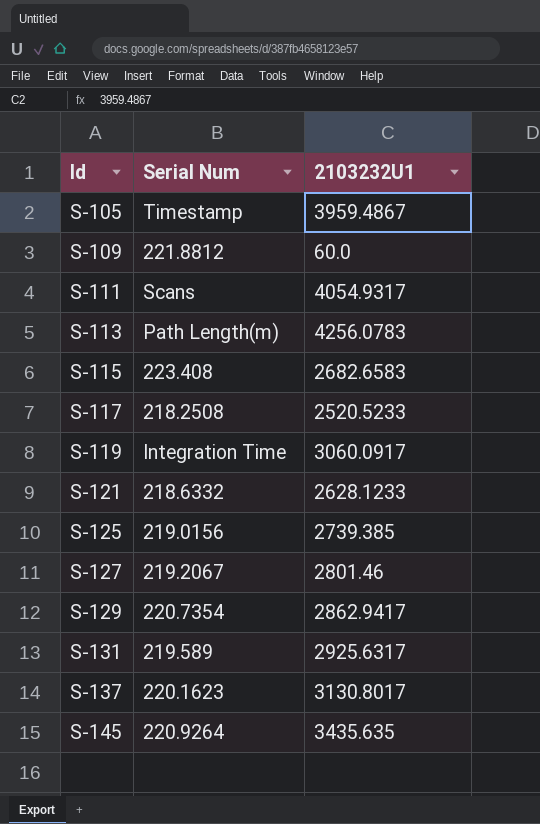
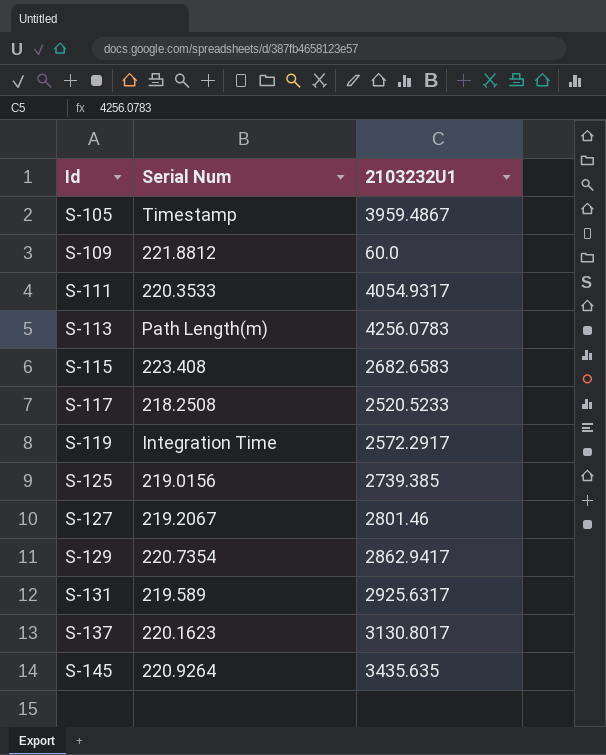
row S-121: 218.6332 | 2628.1233 -> none
S-111 | Serial Num: Scans -> 220.3533
S-119 | 2103232U1: 3060.0917 -> 2572.2917

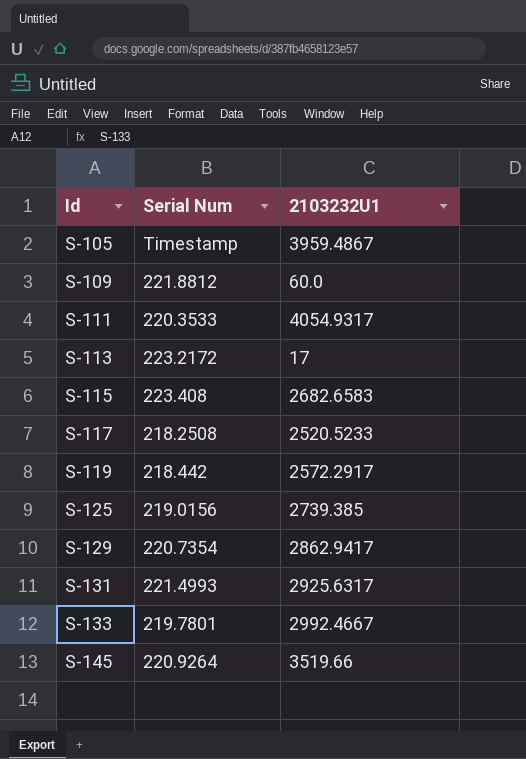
row S-127: 219.2067 | 2801.46 -> none
row S-137: 220.1623 | 3130.8017 -> none
S-113 | Serial Num: Path Length(m) -> 223.2172
S-113 | 2103232U1: 4256.0783 -> 17
S-119 | Serial Num: Integration Time -> 218.442
S-131 | Serial Num: 219.589 -> 221.4993
row S-133: none -> 219.7801 | 2992.4667
S-145 | 2103232U1: 3435.635 -> 3519.66

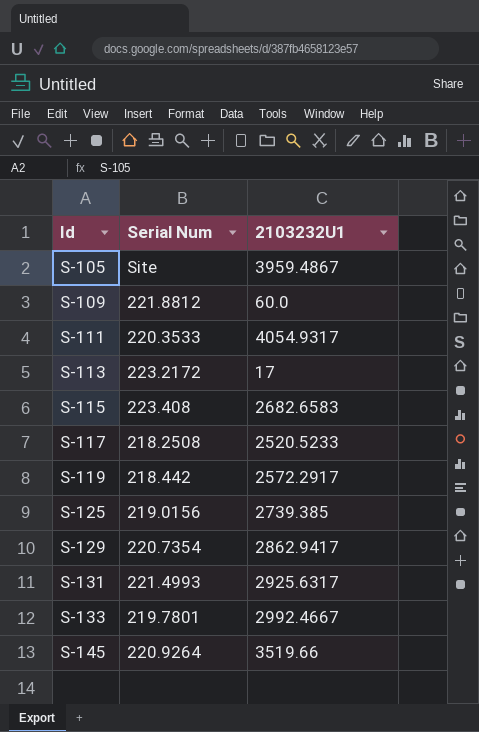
S-105 | Serial Num: Timestamp -> Site

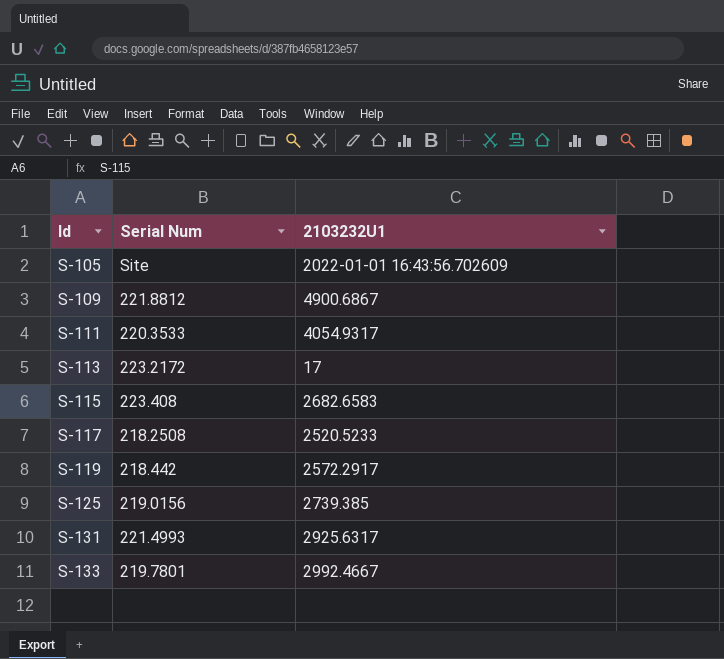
row S-129: 220.7354 | 2862.9417 -> none
row S-145: 220.9264 | 3519.66 -> none
S-105 | 2103232U1: 3959.4867 -> 2022-01-01 16:43:56.702609
S-109 | 2103232U1: 60.0 -> 4900.6867

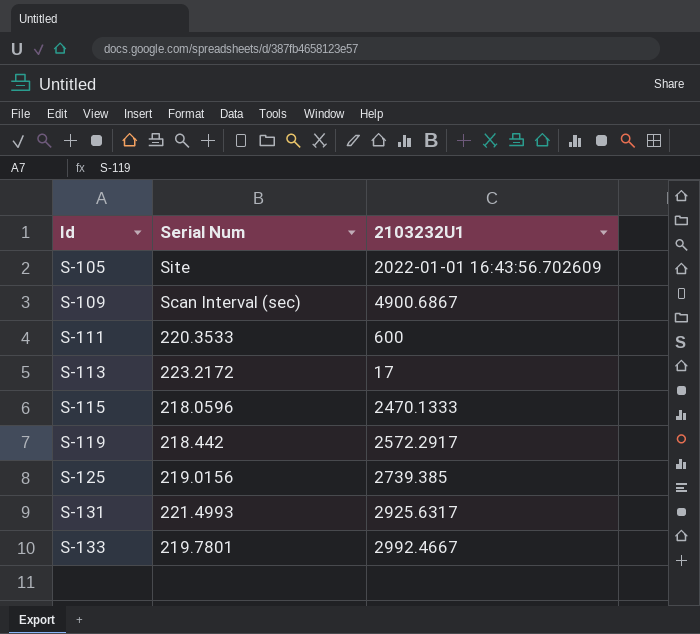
row S-117: 218.2508 | 2520.5233 -> none
S-109 | Serial Num: 221.8812 -> Scan Interval (sec)
S-111 | 2103232U1: 4054.9317 -> 600
S-115 | Serial Num: 223.408 -> 218.0596
S-115 | 2103232U1: 2682.6583 -> 2470.1333

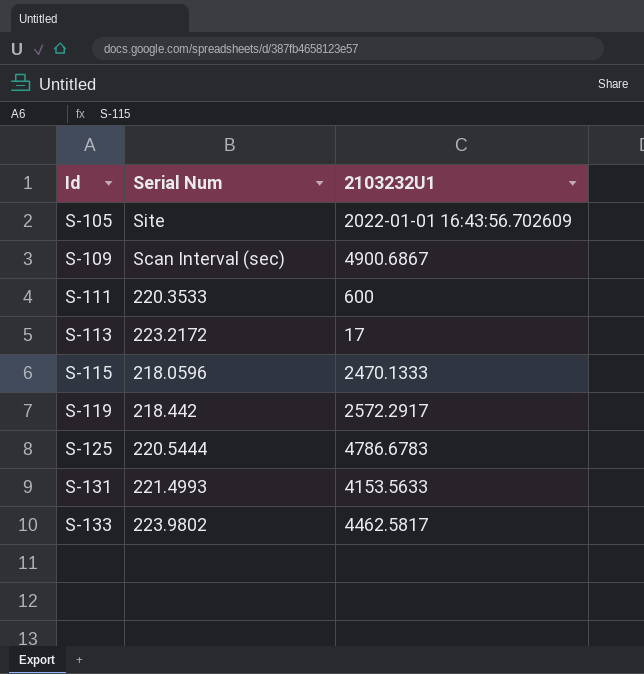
S-125 | Serial Num: 219.0156 -> 220.5444
S-125 | 2103232U1: 2739.385 -> 4786.6783
S-131 | 2103232U1: 2925.6317 -> 4153.5633
S-133 | Serial Num: 219.7801 -> 223.9802
S-133 | 2103232U1: 2992.4667 -> 4462.5817

